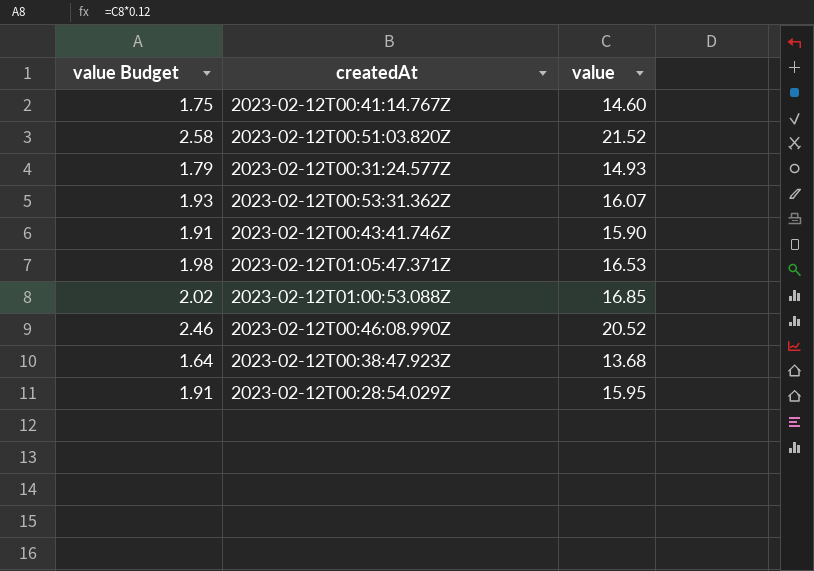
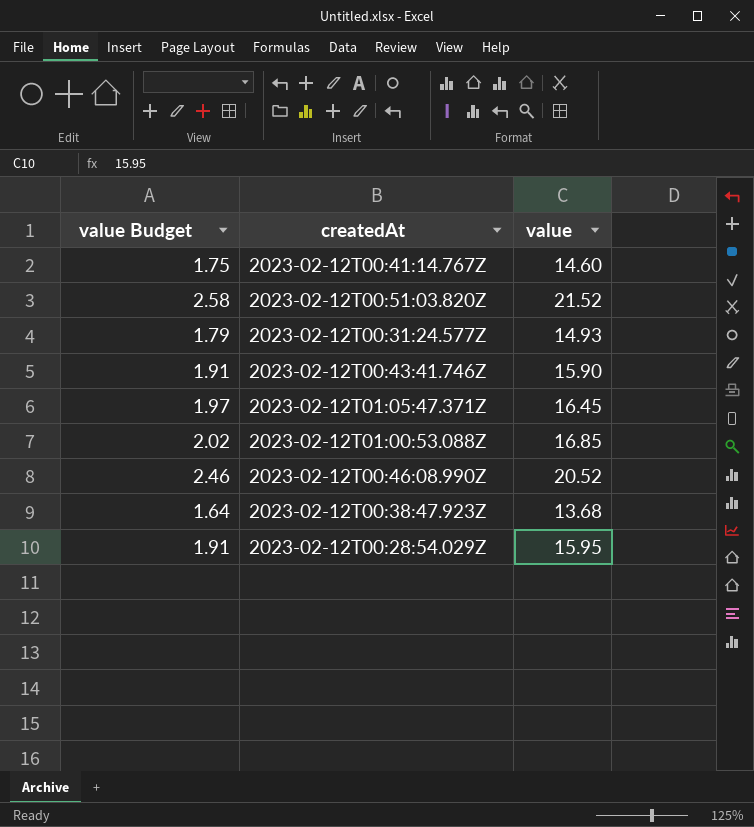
row 2023-02-12T00:53:31.362Z: 1.93 | 16.07 -> none
2023-02-12T01:05:47.371Z | value Budget: 1.98 -> 1.97
2023-02-12T01:05:47.371Z | value: 16.53 -> 16.45

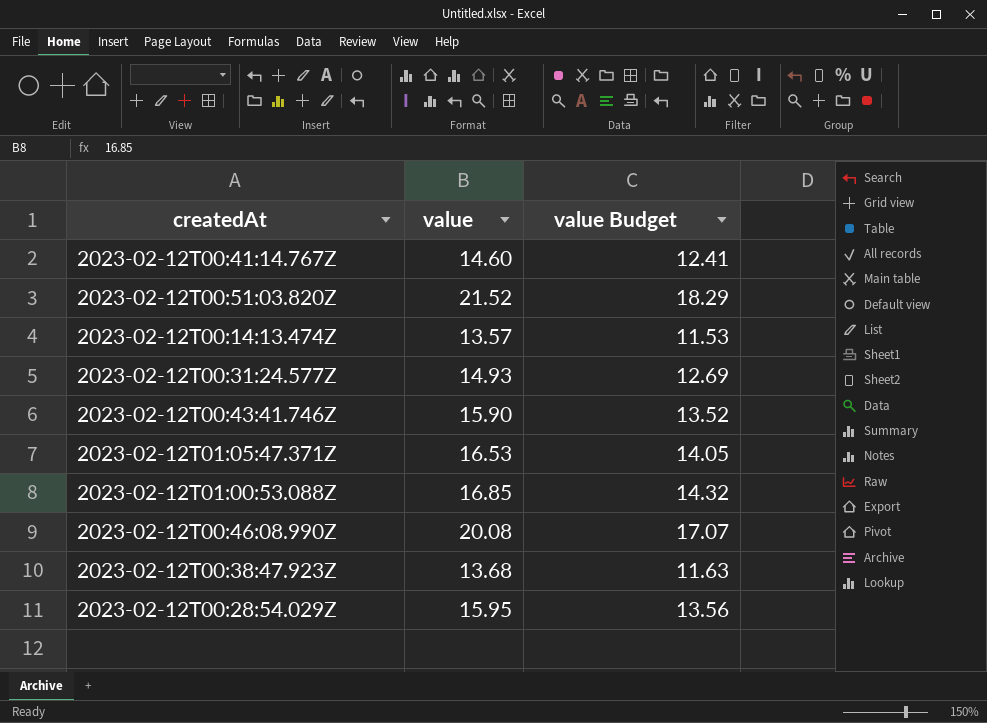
column value Budget | formula: [value] * 0.12 -> [value] * 0.85
column value Budget | position: 1 -> 3
row 2023-02-12T00:14:13.474Z: none -> 13.57 | 11.53
2023-02-12T01:05:47.371Z | value: 16.45 -> 16.53
2023-02-12T00:46:08.990Z | value: 20.52 -> 20.08

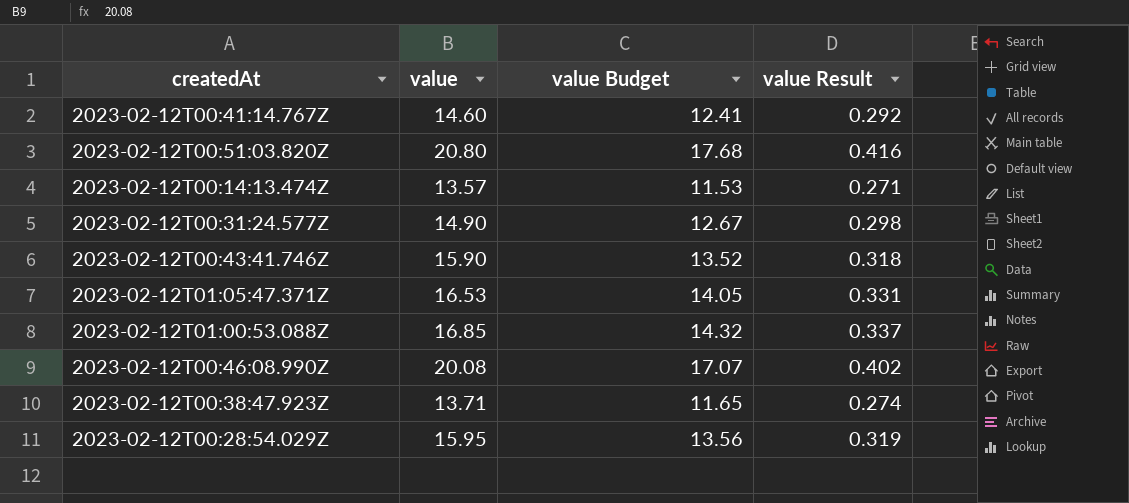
column value Result | formula: none -> [value] * 0.02
2023-02-12T00:51:03.820Z | value: 21.52 -> 20.80
2023-02-12T00:51:03.820Z | value Budget: 18.29 -> 17.68
2023-02-12T00:31:24.577Z | value: 14.93 -> 14.90
2023-02-12T00:31:24.577Z | value Budget: 12.69 -> 12.67
2023-02-12T00:38:47.923Z | value: 13.68 -> 13.71
2023-02-12T00:38:47.923Z | value Budget: 11.63 -> 11.65

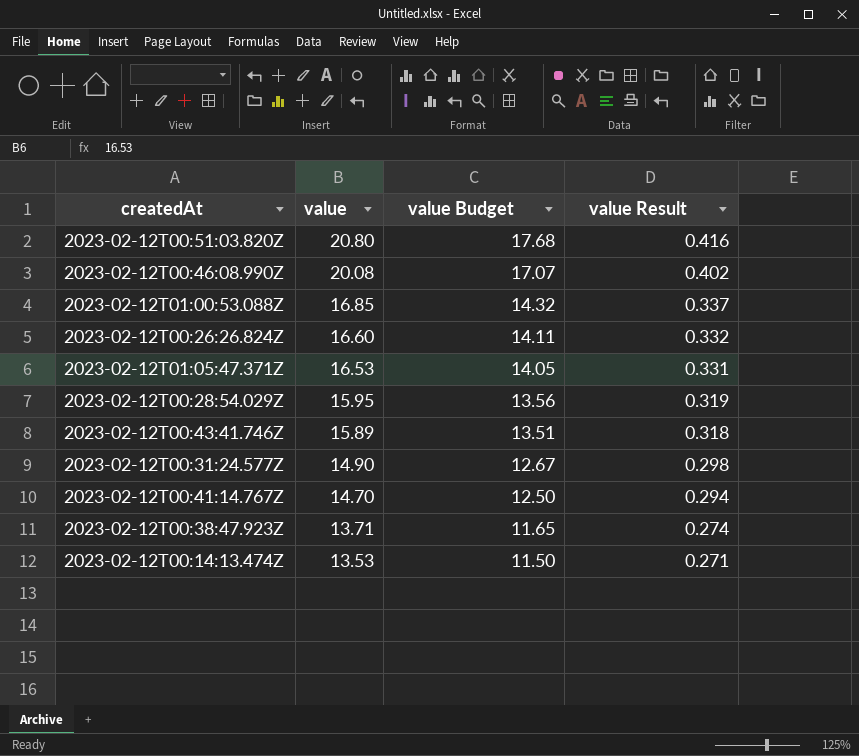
row order: none -> value descending
row 2023-02-12T00:26:26.824Z: none -> 16.60 | 14.11 | 0.332
2023-02-12T00:43:41.746Z | value: 15.90 -> 15.89
2023-02-12T00:43:41.746Z | value Budget: 13.52 -> 13.51
2023-02-12T00:41:14.767Z | value: 14.60 -> 14.70
2023-02-12T00:41:14.767Z | value Budget: 12.41 -> 12.50
2023-02-12T00:41:14.767Z | value Result: 0.292 -> 0.294
2023-02-12T00:14:13.474Z | value: 13.57 -> 13.53
2023-02-12T00:14:13.474Z | value Budget: 11.53 -> 11.50

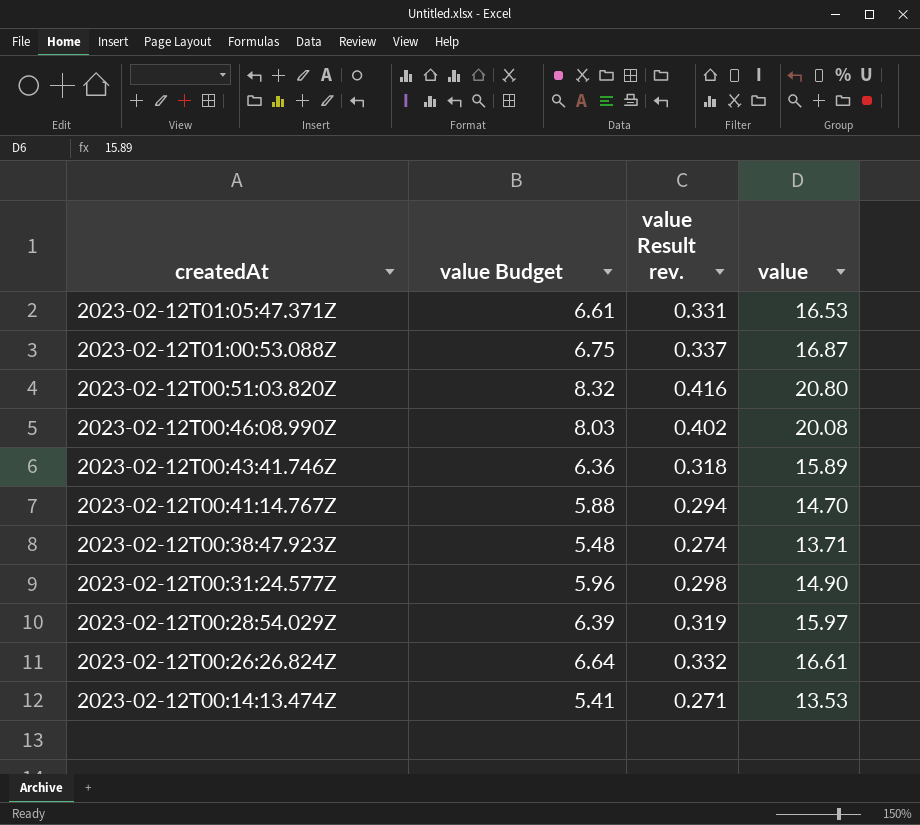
row order: value descending -> createdAt descending
column value Budget | formula: [value] * 0.85 -> [value] * 0.4
column name: value Result -> value Result rev.
column value | position: 2 -> 4
2023-02-12T01:00:53.088Z | value: 16.85 -> 16.87
2023-02-12T00:28:54.029Z | value: 15.95 -> 15.97
2023-02-12T00:26:26.824Z | value: 16.60 -> 16.61

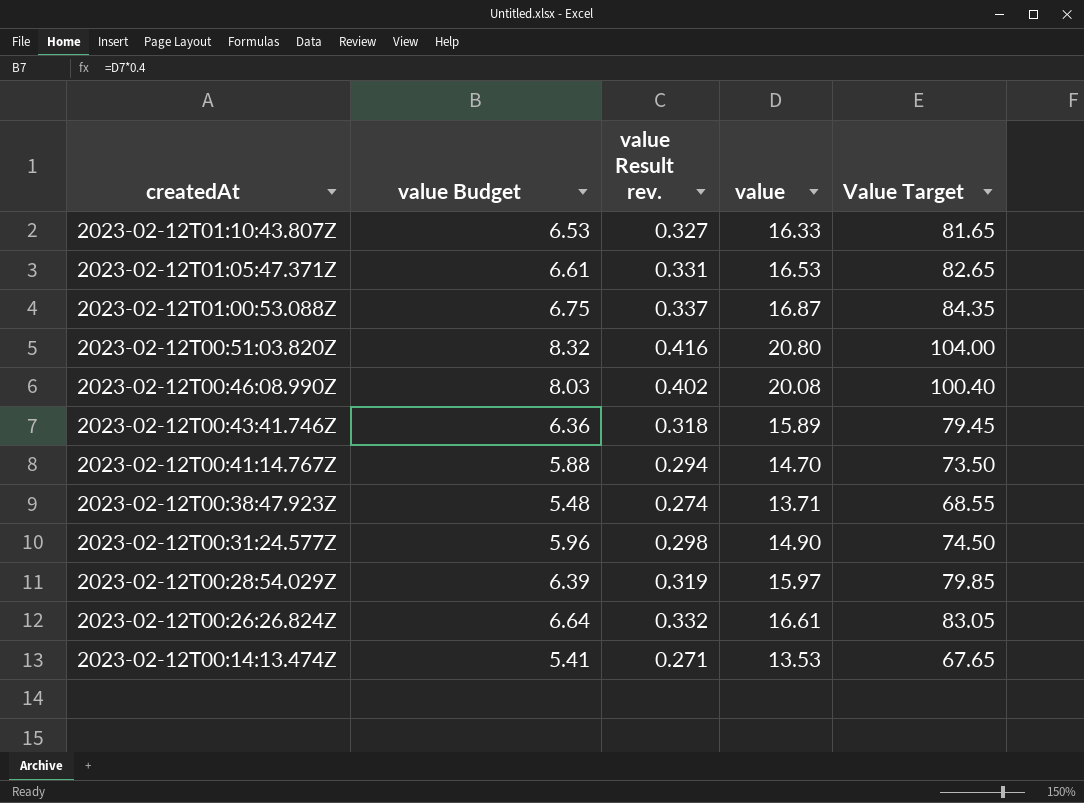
column Value Target | formula: none -> [value] * 5
row 2023-02-12T01:10:43.807Z: none -> 6.53 | 0.327 | 16.33 | 81.65

